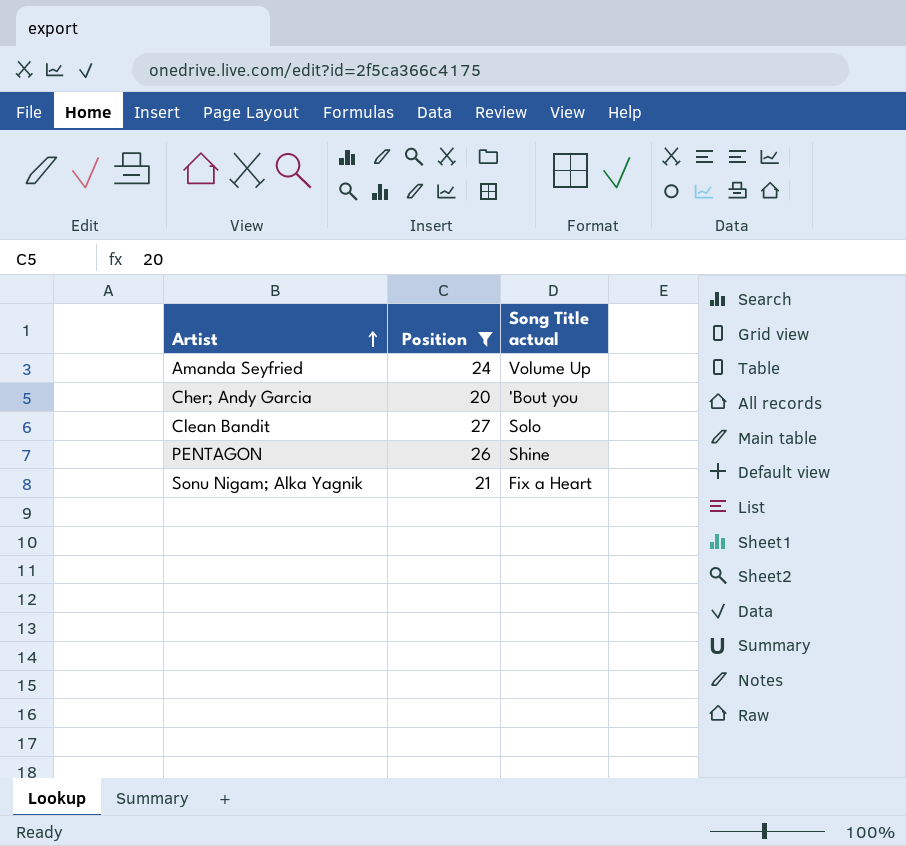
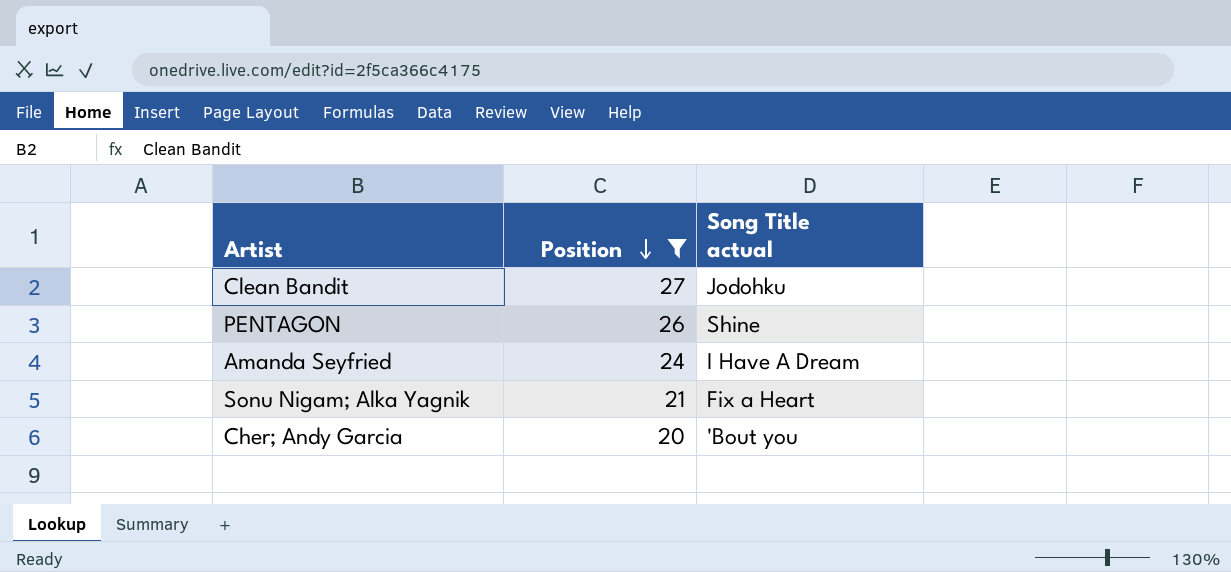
row order: Artist ascending -> Position descending
Clean Bandit | Song Title actual: Solo -> Jodohku
Amanda Seyfried | Song Title actual: Volume Up -> I Have A Dream

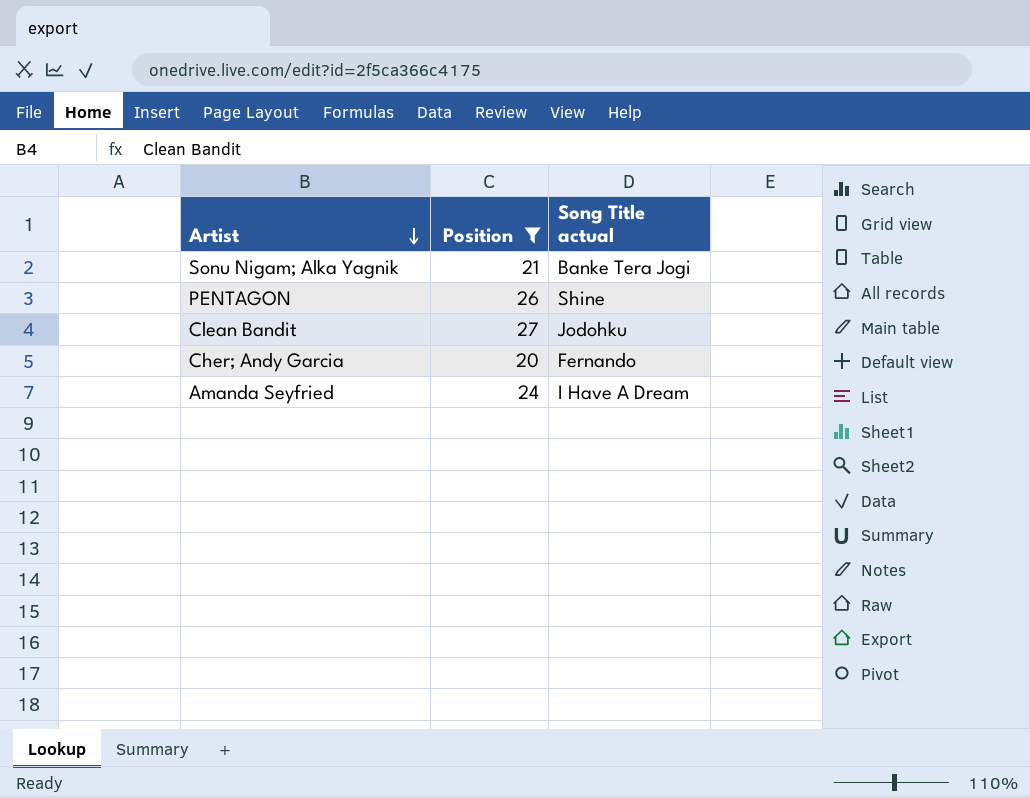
row order: Position descending -> Artist descending
Sonu Nigam; Alka Yagnik | Song Title actual: Fix a Heart -> Banke Tera Jogi
Cher; Andy Garcia | Song Title actual: 'Bout you -> Fernando

